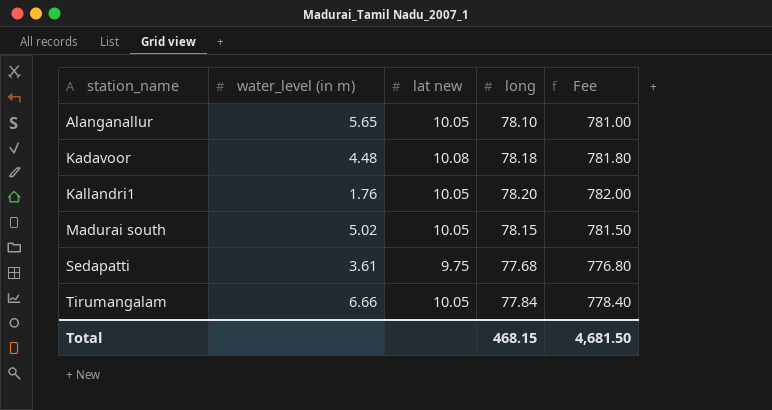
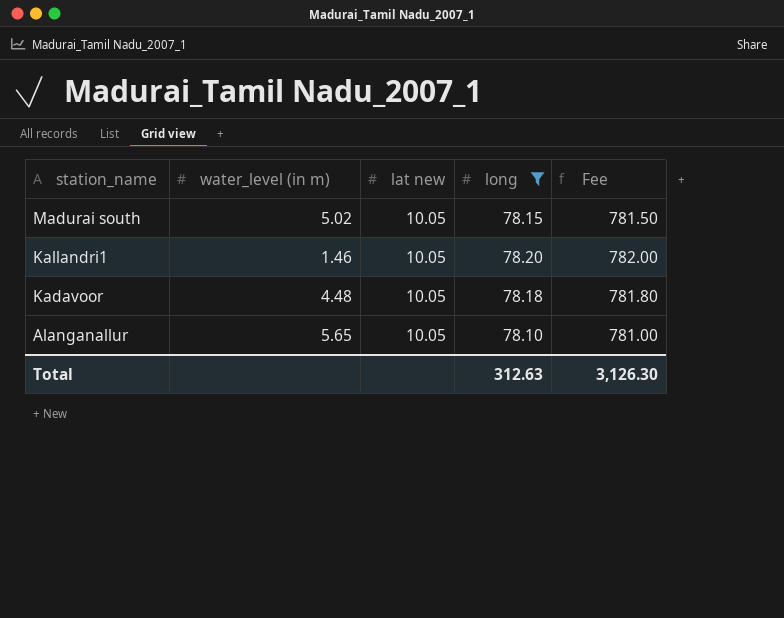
filter: none -> long >= 78.10
row order: station_name ascending -> station_name descending
Kallandri1 | water_level (in m): 1.76 -> 1.46
Kadavoor | lat new: 10.08 -> 10.05
Total | long: 468.15 -> 312.63
Total | Fee: 4,681.50 -> 3,126.30

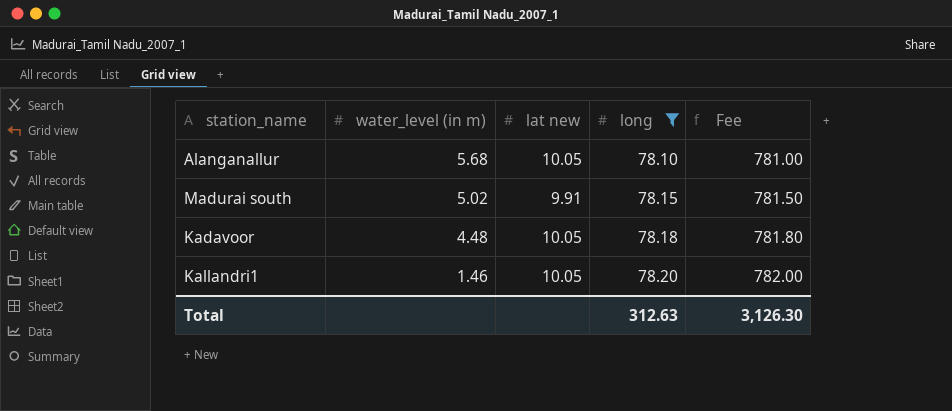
row order: station_name descending -> water_level (in m) descending
Alanganallur | water_level (in m): 5.65 -> 5.68
Madurai south | lat new: 10.05 -> 9.91

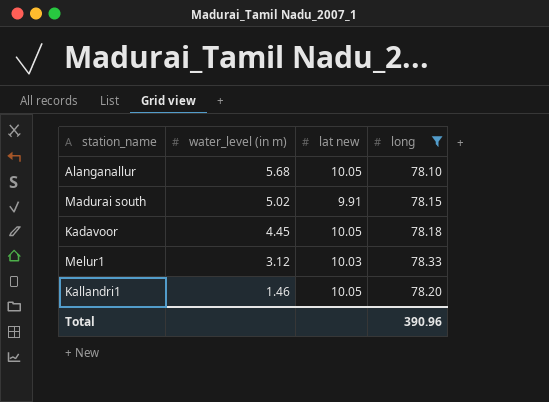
column Fee | formula: [long] * 10 -> none
Kadavoor | water_level (in m): 4.48 -> 4.45
row Melur1: none -> 3.12 | 10.03 | 78.33
Total | long: 312.63 -> 390.96

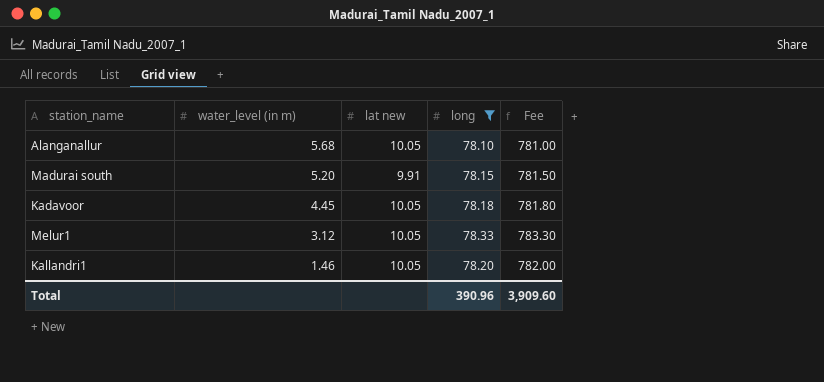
column Fee | formula: none -> [long] * 10
Madurai south | water_level (in m): 5.02 -> 5.20
Melur1 | lat new: 10.03 -> 10.05

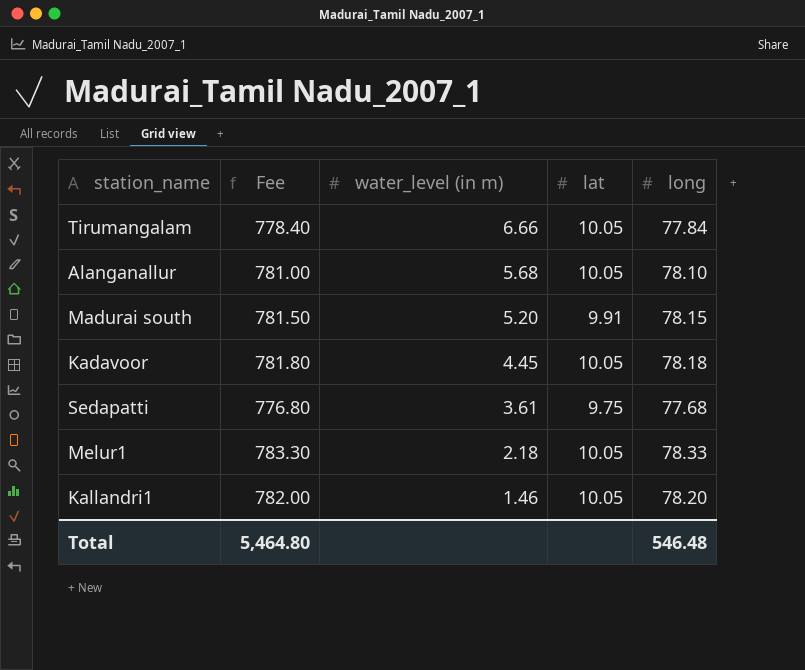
filter: long >= 78.10 -> none
column Fee | position: 5 -> 2
column name: lat new -> lat
Melur1 | water_level (in m): 3.12 -> 2.18
Total | Fee: 3,909.60 -> 5,464.80
Total | long: 390.96 -> 546.48

